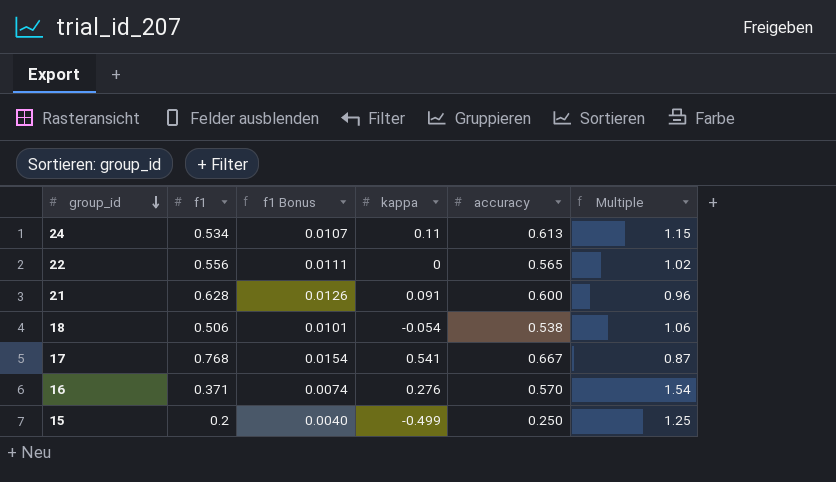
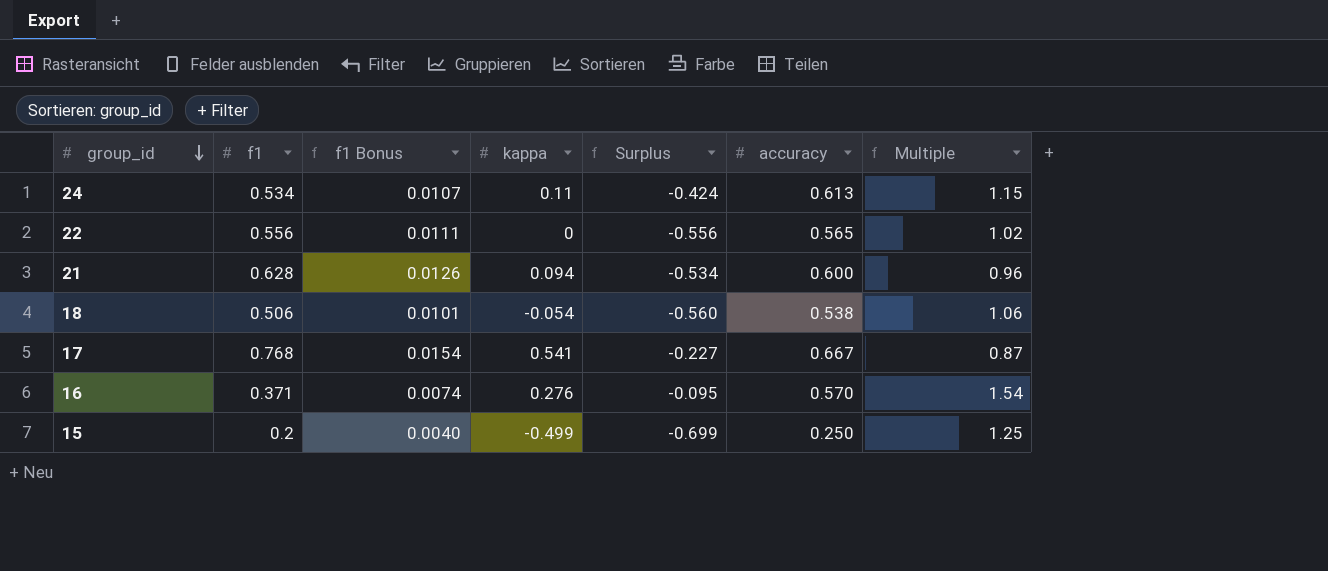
column Surplus | formula: none -> [kappa] - [f1]
21 | kappa: 0.091 -> 0.094

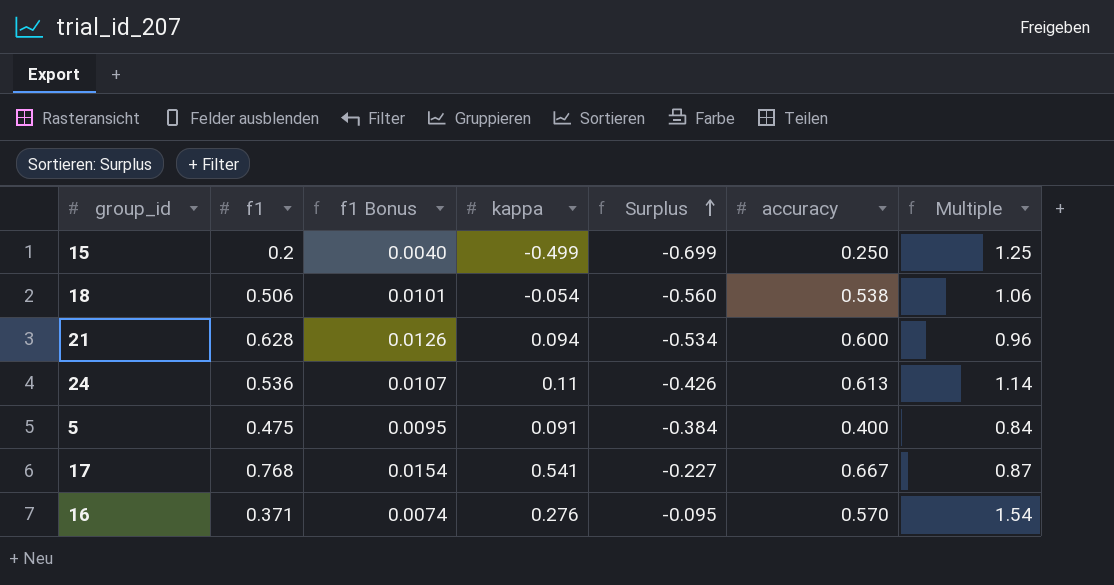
row order: group_id descending -> Surplus ascending
row 22: 0.556 | 0.0111 | 0 | -0.556 | 0.565 | 1.02 -> none
24 | f1: 0.534 -> 0.536
24 | Surplus: -0.424 -> -0.426
24 | Multiple: 1.15 -> 1.14
row 5: none -> 0.475 | 0.0095 | 0.091 | -0.384 | 0.400 | 0.84

